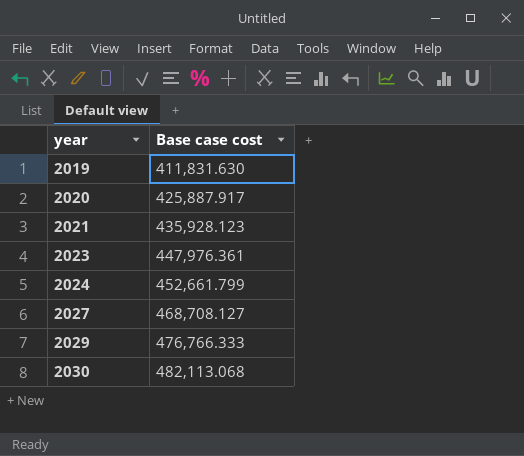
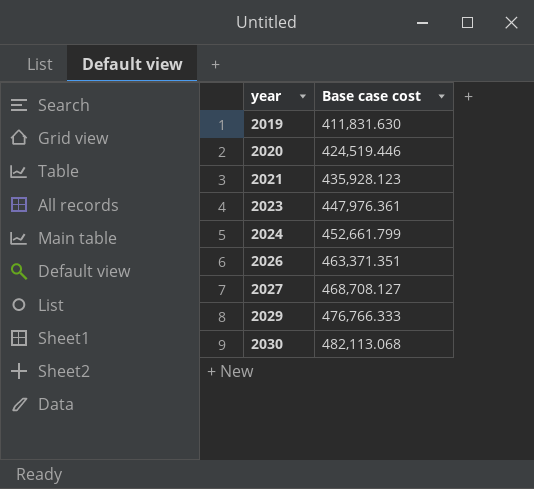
2020 | Base case cost: 425,887.917 -> 424,519.446
row 2026: none -> 463,371.351

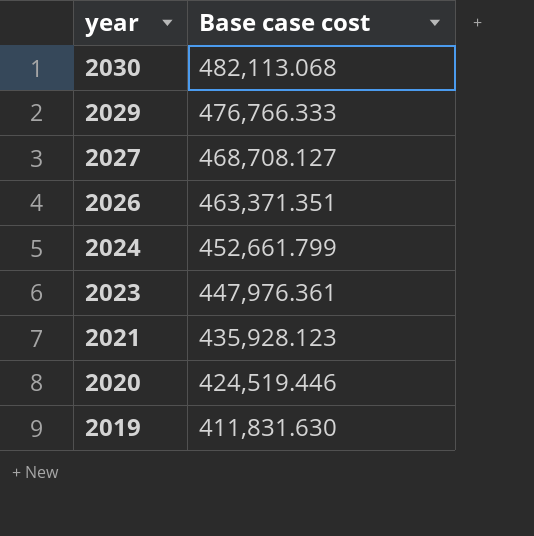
row order: year ascending -> year descending

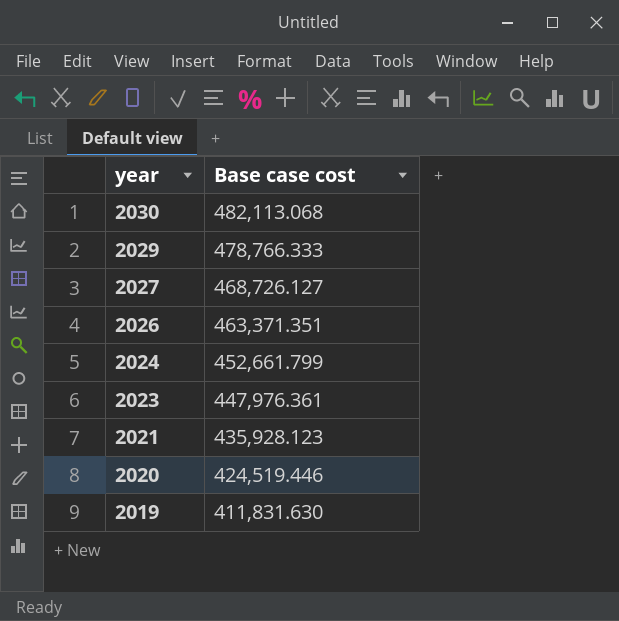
2029 | Base case cost: 476,766.333 -> 478,766.333
2027 | Base case cost: 468,708.127 -> 468,726.127

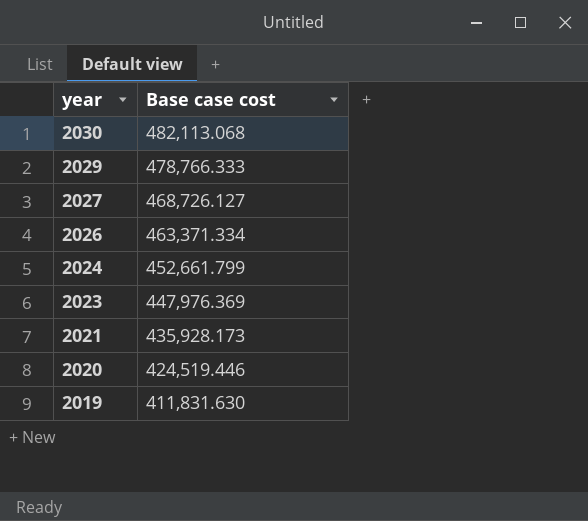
2026 | Base case cost: 463,371.351 -> 463,371.334
2023 | Base case cost: 447,976.361 -> 447,976.369
2021 | Base case cost: 435,928.123 -> 435,928.173

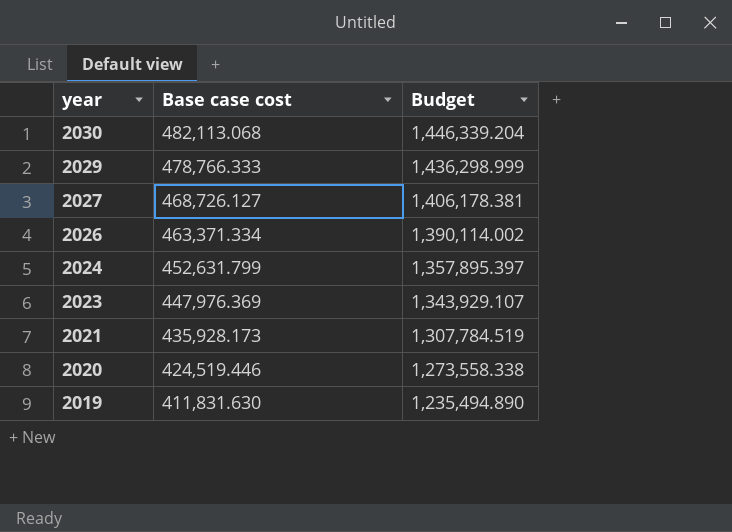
column Budget | formula: none -> [Base case cost] * 3
2024 | Base case cost: 452,661.799 -> 452,631.799

